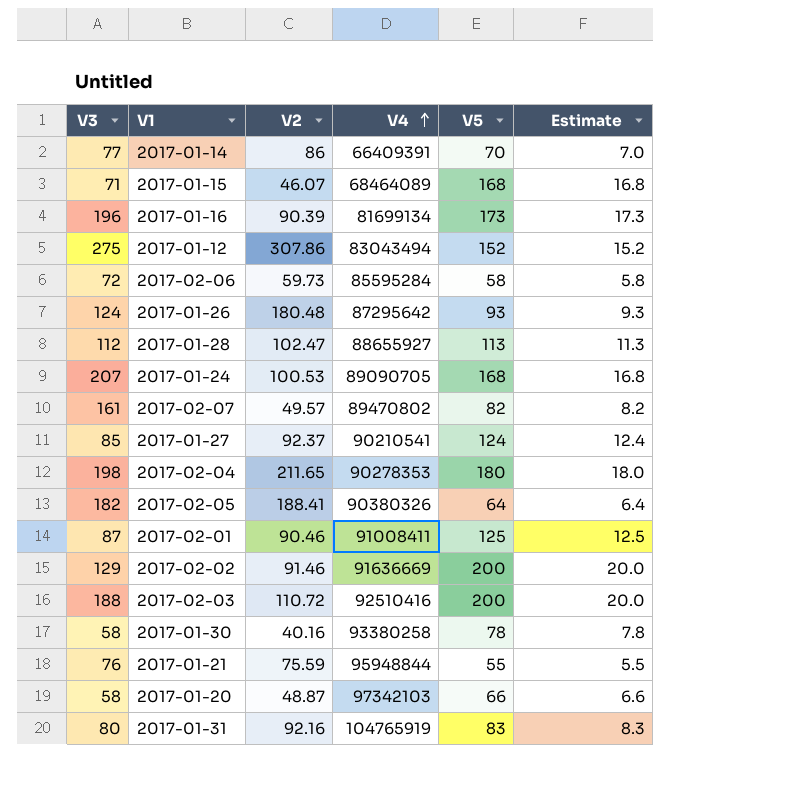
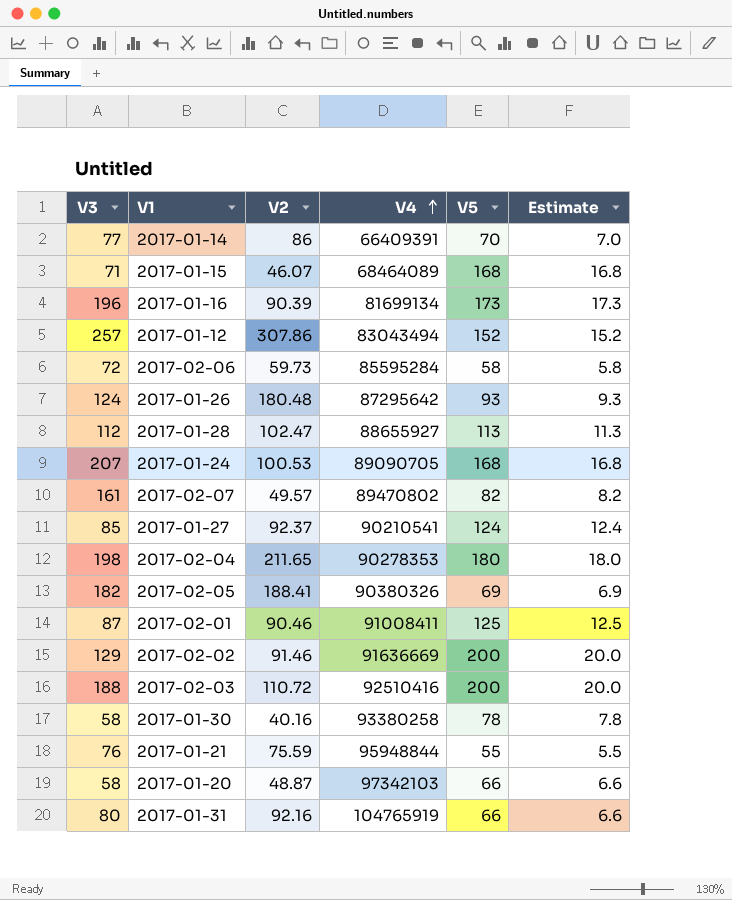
2017-01-12 | V3: 275 -> 257
2017-02-05 | V5: 64 -> 69
2017-02-05 | Estimate: 6.4 -> 6.9
2017-01-31 | V5: 83 -> 66
2017-01-31 | Estimate: 8.3 -> 6.6

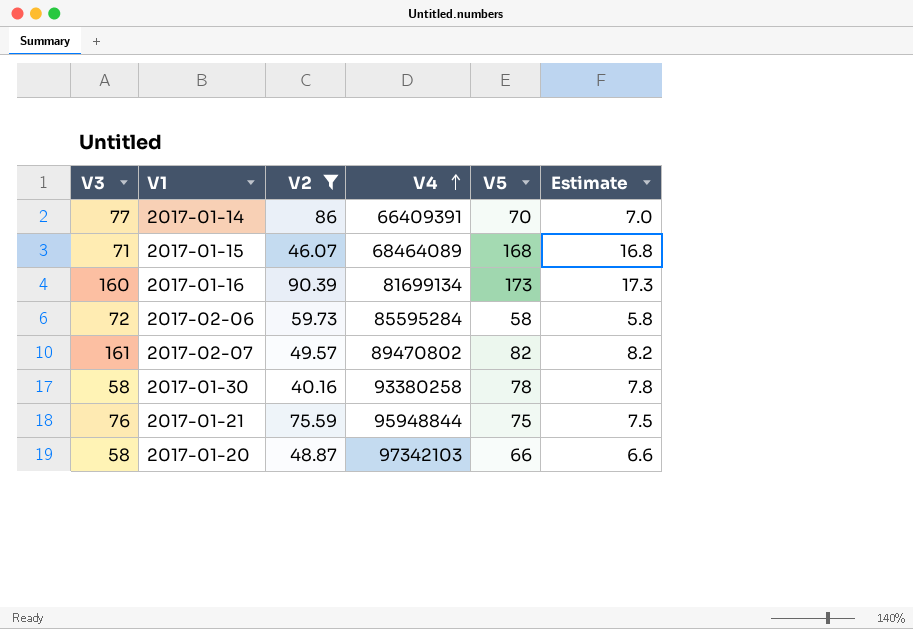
filter: none -> V2 <= 90.39
2017-01-16 | V3: 196 -> 160
2017-01-21 | V5: 55 -> 75
2017-01-21 | Estimate: 5.5 -> 7.5

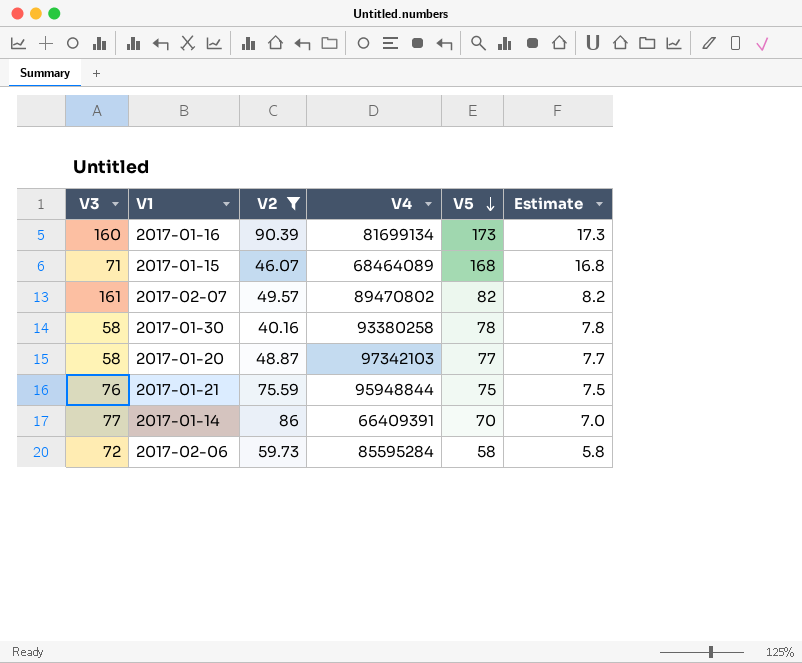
row order: V4 ascending -> V5 descending
2017-01-20 | V5: 66 -> 77
2017-01-20 | Estimate: 6.6 -> 7.7

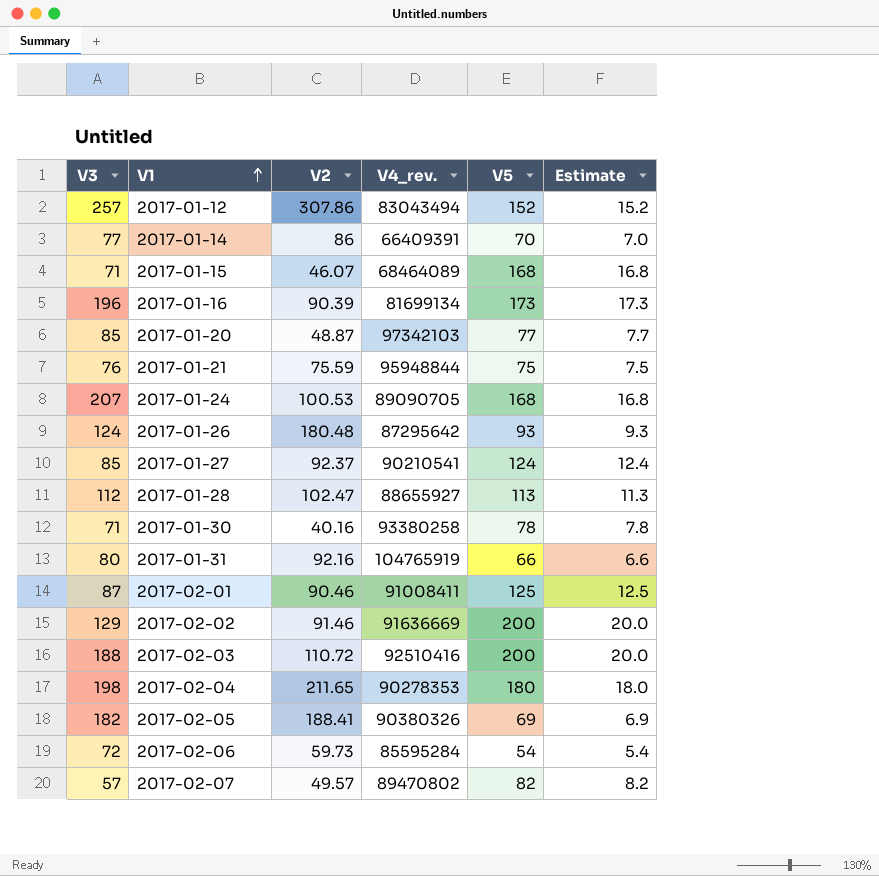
filter: V2 <= 90.39 -> none
row order: V5 descending -> V1 ascending
column name: V4 -> V4_rev.
2017-01-16 | V3: 160 -> 196
2017-01-20 | V3: 58 -> 85
2017-01-30 | V3: 58 -> 71
2017-02-06 | V5: 58 -> 54
2017-02-06 | Estimate: 5.8 -> 5.4
2017-02-07 | V3: 161 -> 57

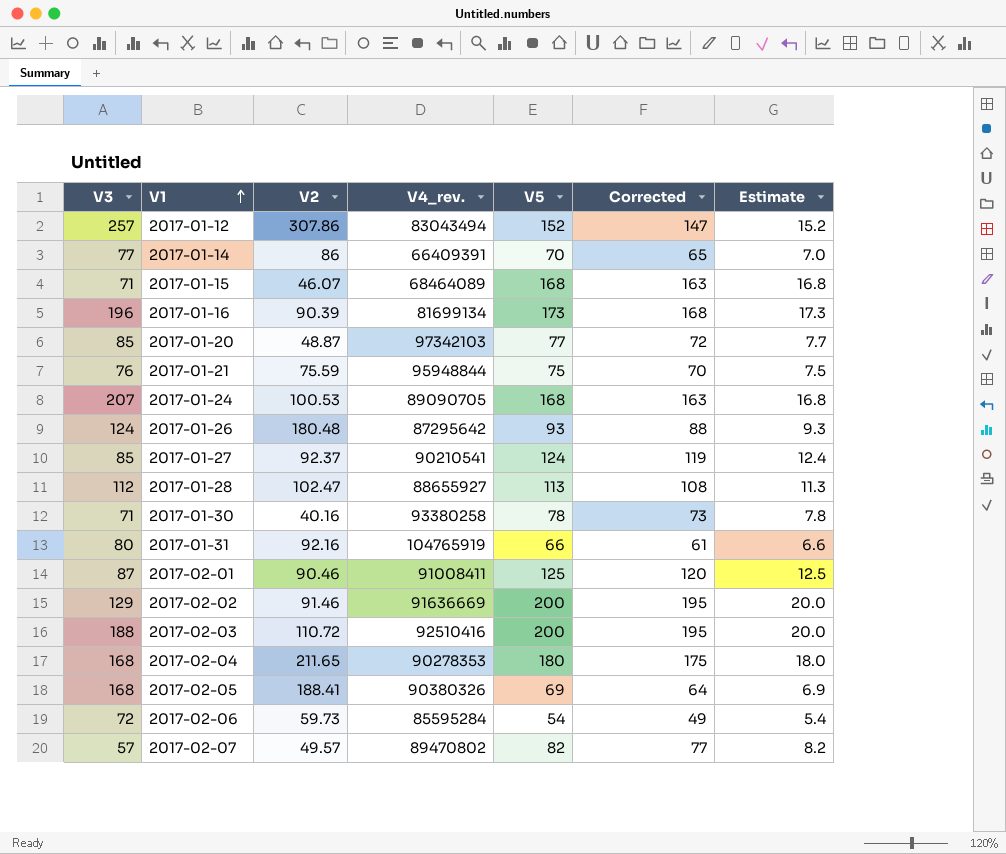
column Corrected | formula: none -> [V5] - 5
2017-02-04 | V3: 198 -> 168
2017-02-05 | V3: 182 -> 168

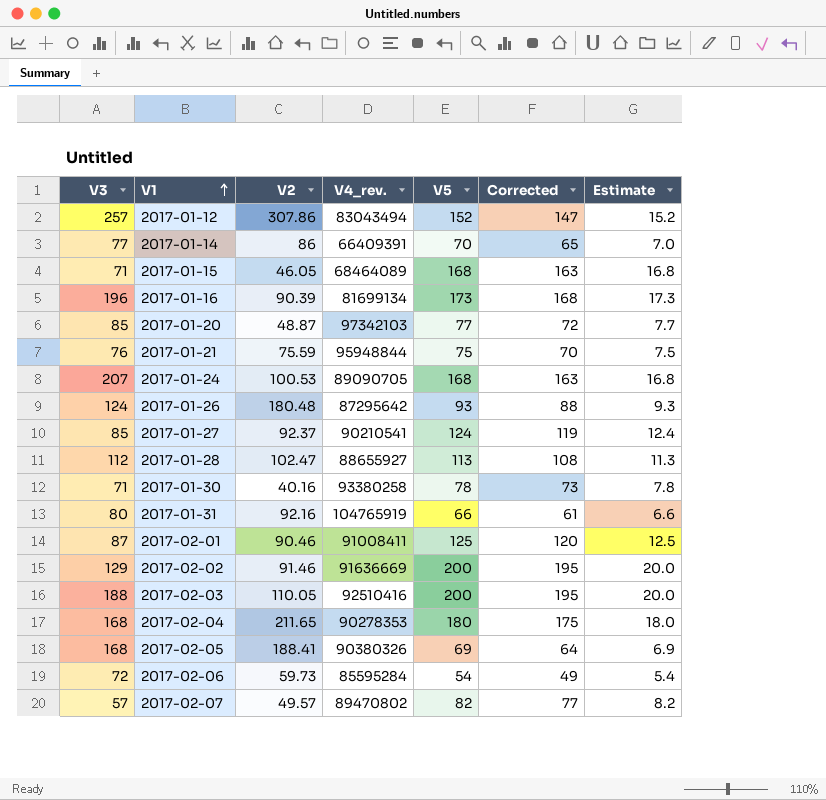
2017-01-15 | V2: 46.07 -> 46.05
2017-02-03 | V2: 110.72 -> 110.05

